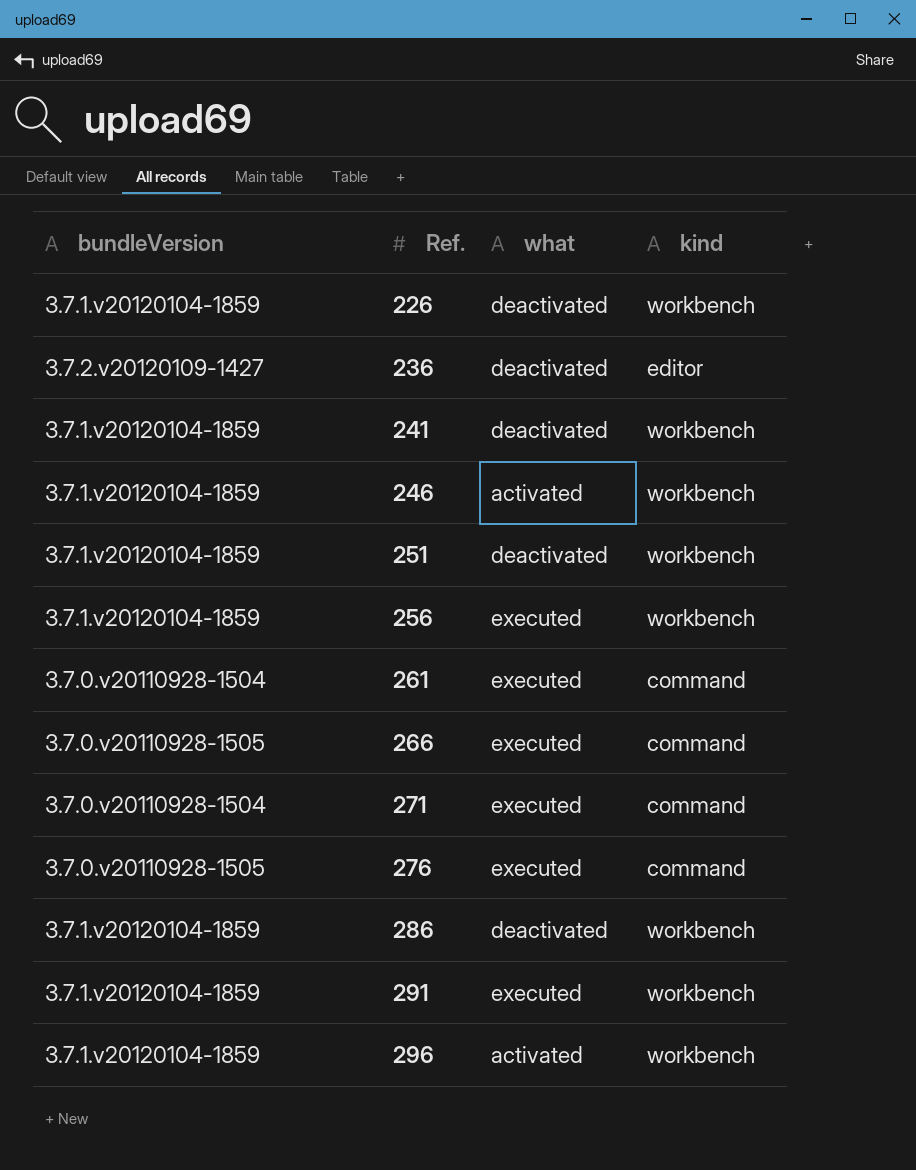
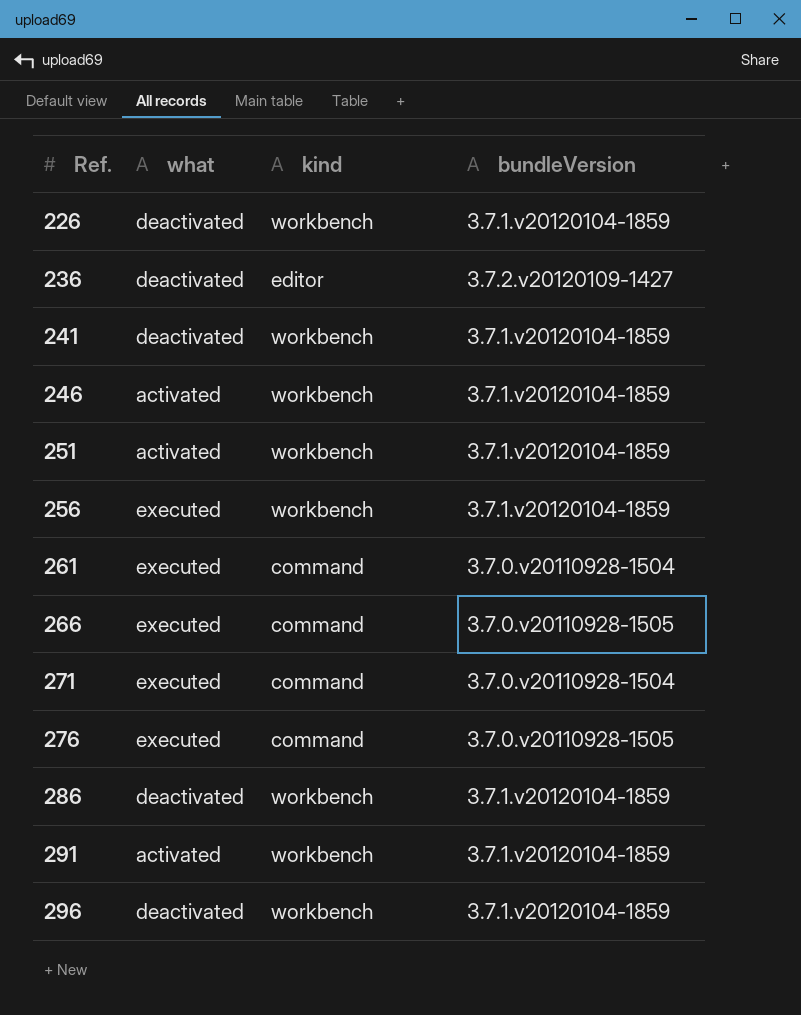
column bundleVersion | position: 1 -> 4
251 | what: deactivated -> activated
291 | what: executed -> activated
296 | what: activated -> deactivated

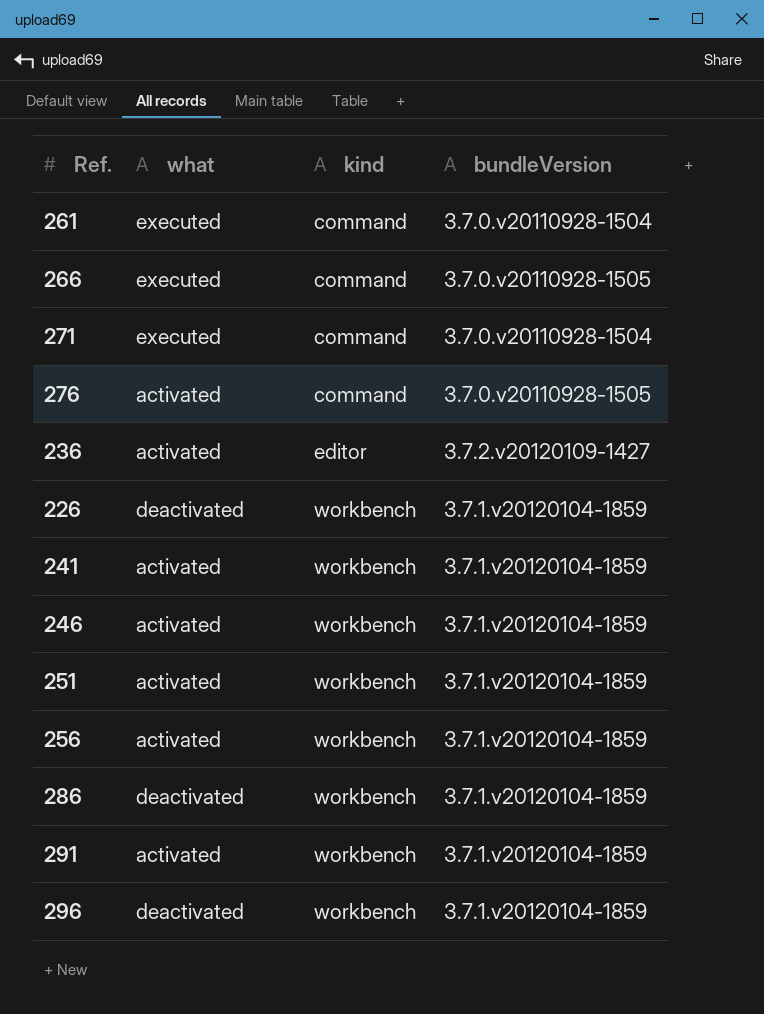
row order: Ref. ascending -> kind ascending
276 | what: executed -> activated
236 | what: deactivated -> activated
241 | what: deactivated -> activated
256 | what: executed -> activated

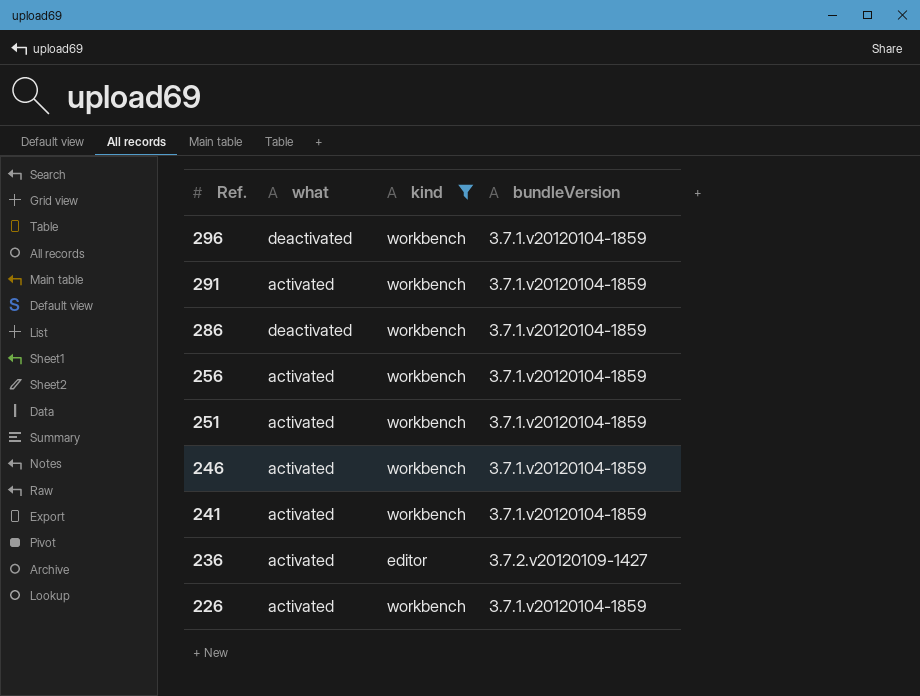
filter: none -> kind != command
row order: kind ascending -> Ref. descending
226 | what: deactivated -> activated

